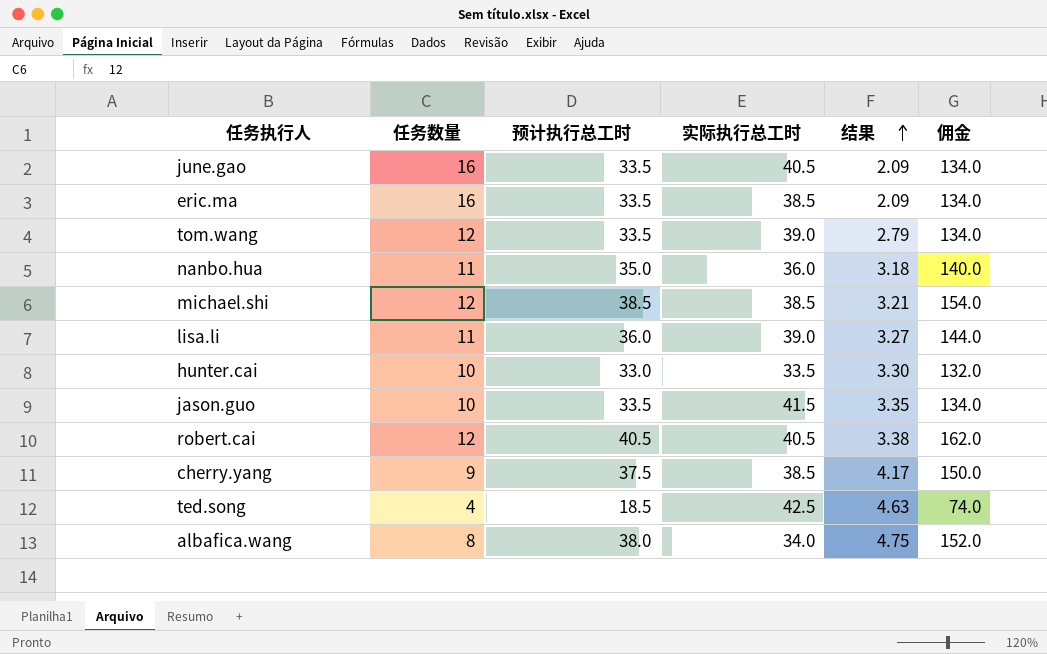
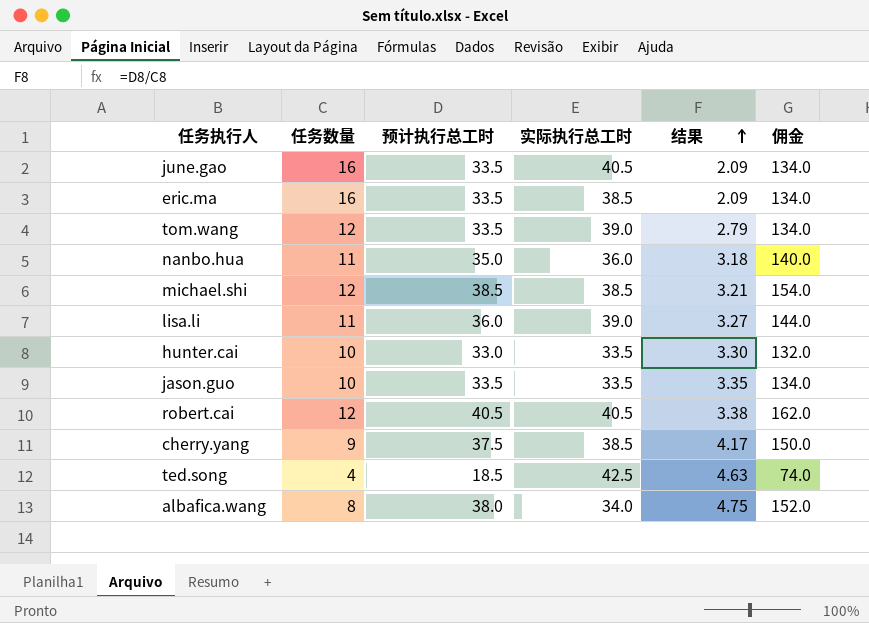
jason.guo | 实际执行总工时: 41.5 -> 33.5

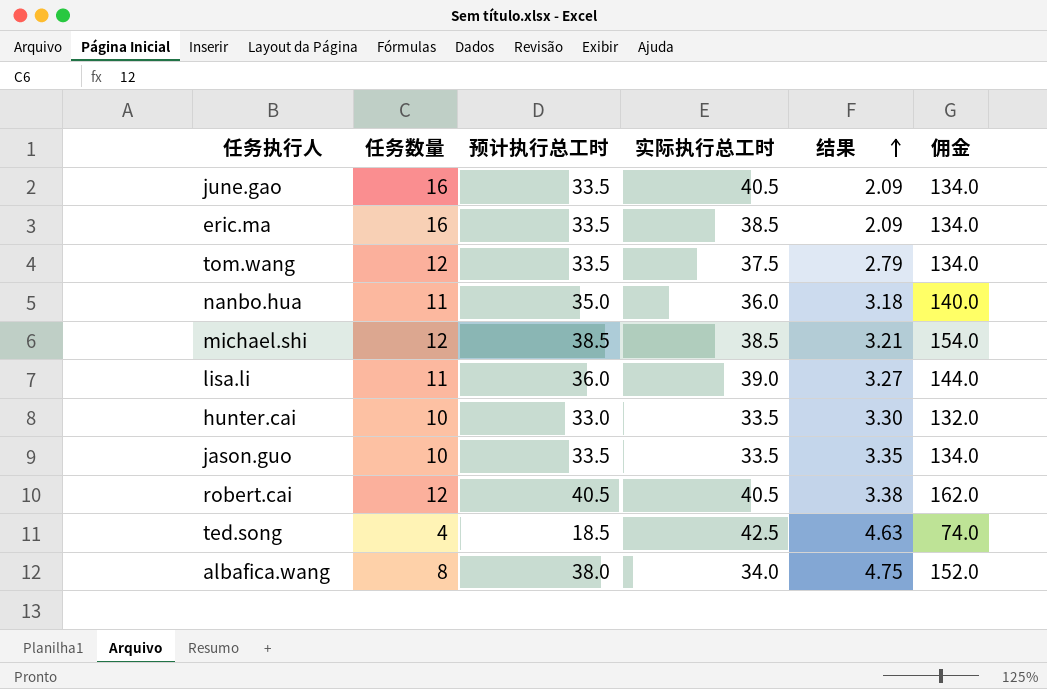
row cherry.yang: 9 | 37.5 | 38.5 | 4.17 | 150.0 -> none
tom.wang | 实际执行总工时: 39.0 -> 37.5

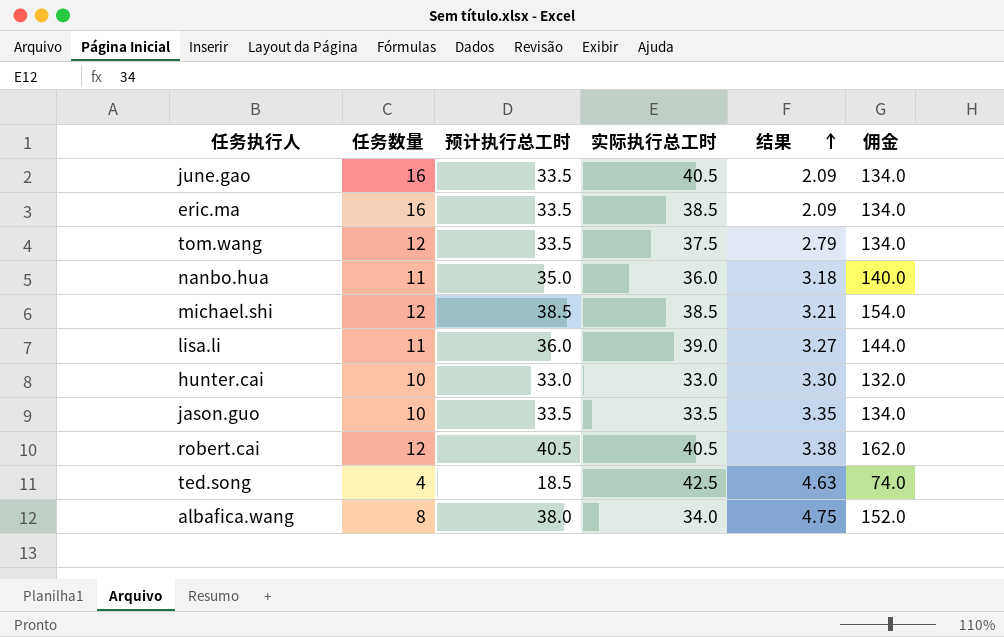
hunter.cai | 实际执行总工时: 33.5 -> 33.0

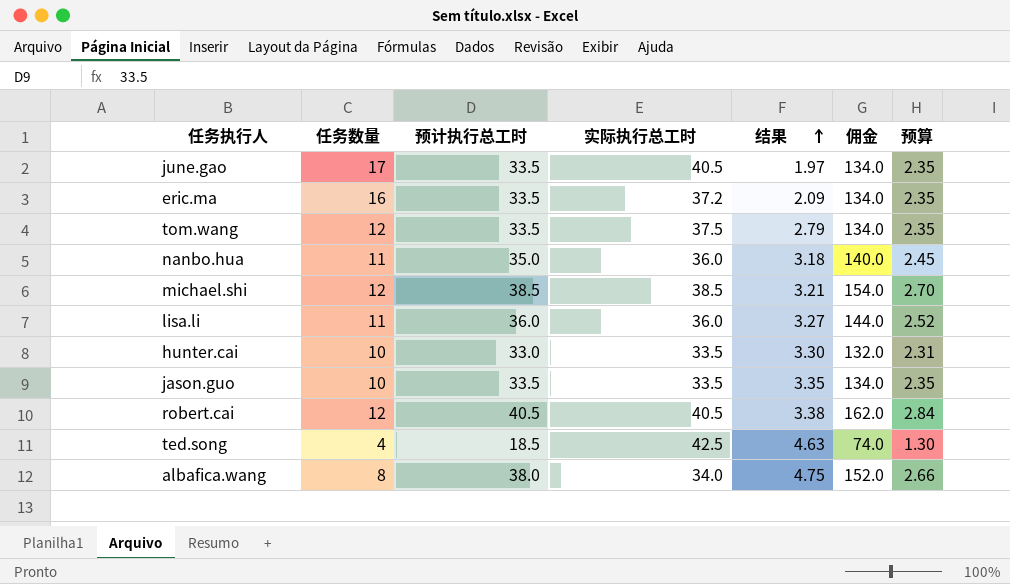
column 预算 | formula: none -> [预计执行总工时] * 0.07
june.gao | 任务数量: 16 -> 17
june.gao | 结果: 2.09 -> 1.97
eric.ma | 实际执行总工时: 38.5 -> 37.2
lisa.li | 实际执行总工时: 39.0 -> 36.0
hunter.cai | 实际执行总工时: 33.0 -> 33.5

